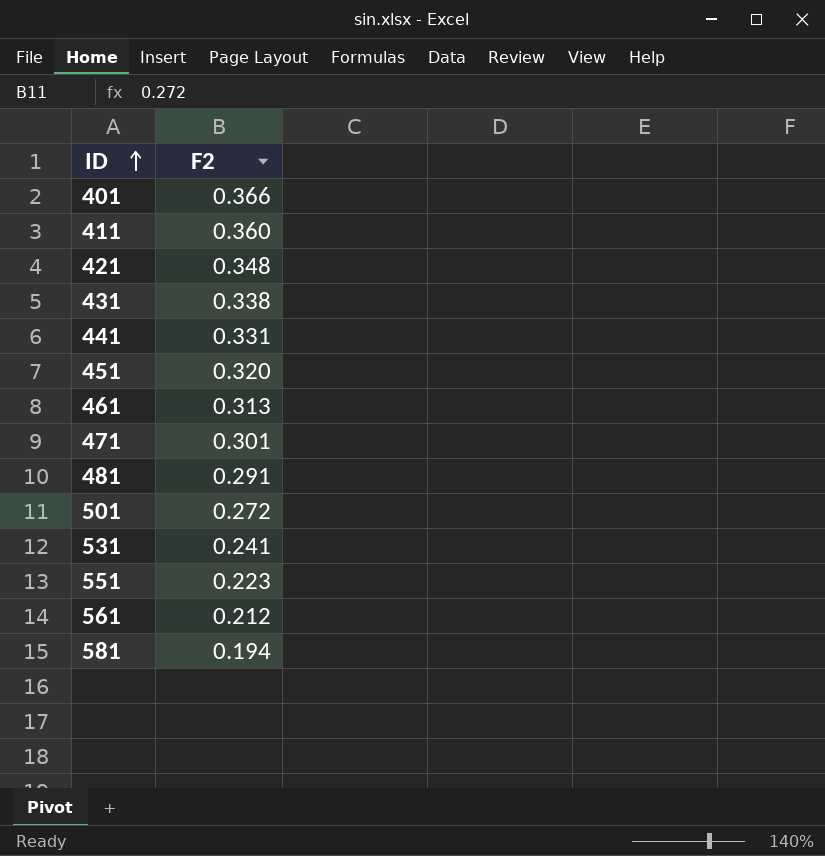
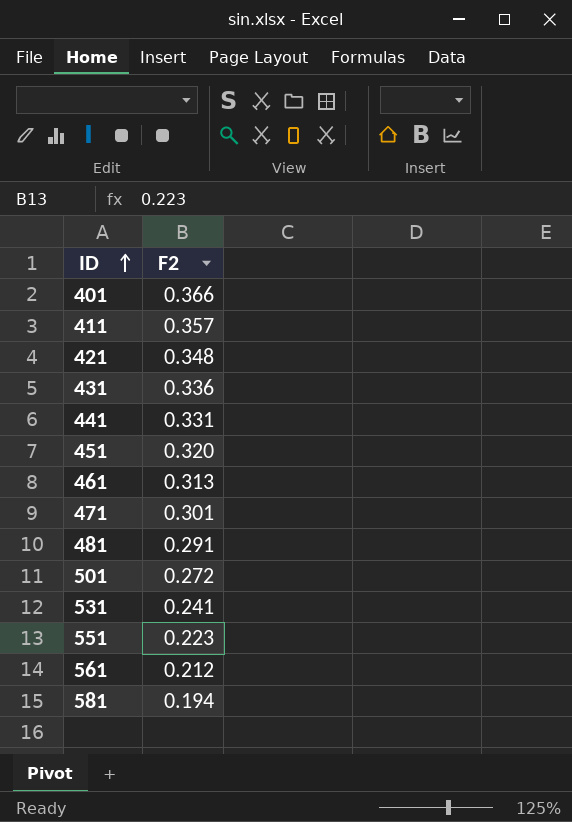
411 | F2: 0.360 -> 0.357
431 | F2: 0.338 -> 0.336

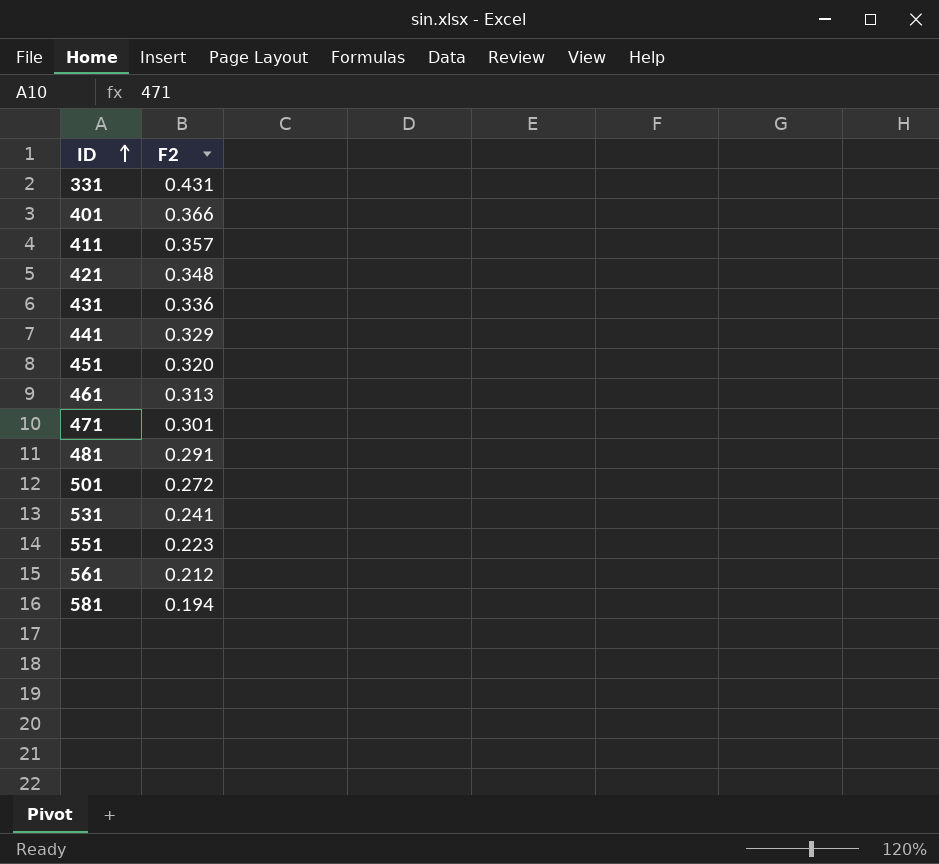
row 331: none -> 0.431
441 | F2: 0.331 -> 0.329

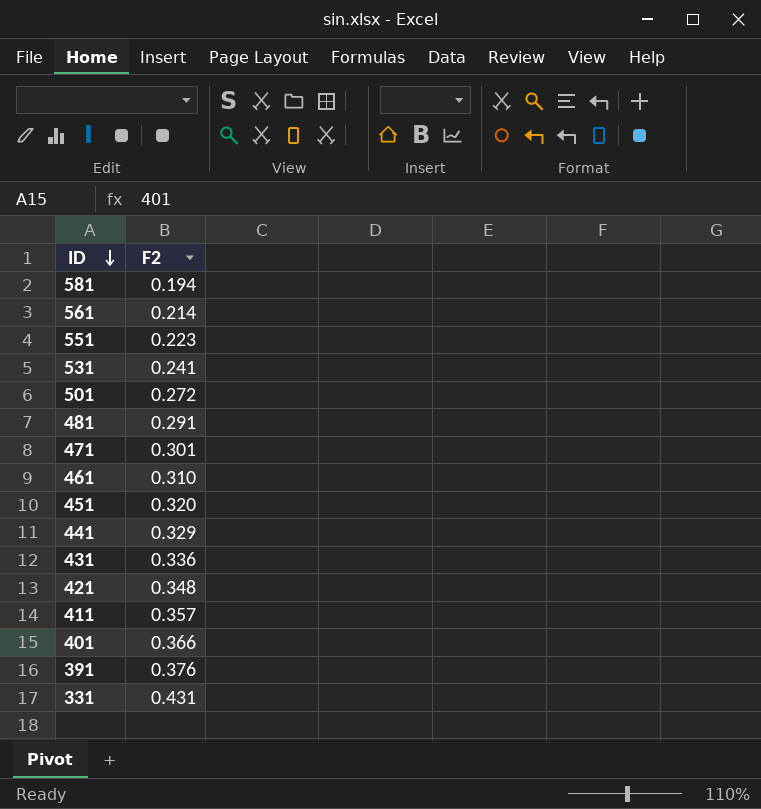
row order: ID ascending -> ID descending
561 | F2: 0.212 -> 0.214
461 | F2: 0.313 -> 0.310
row 391: none -> 0.376

